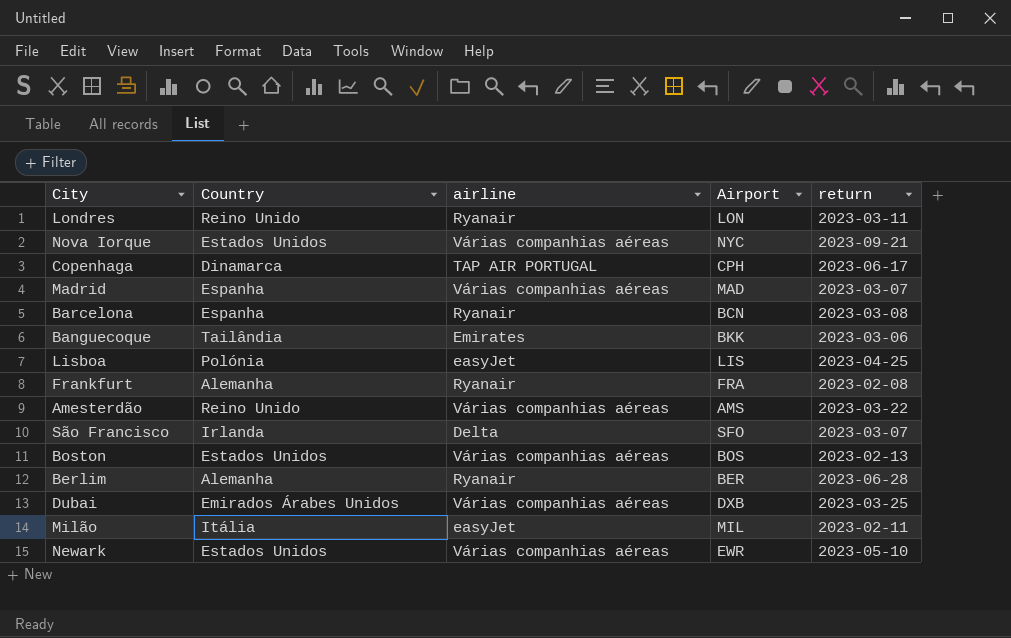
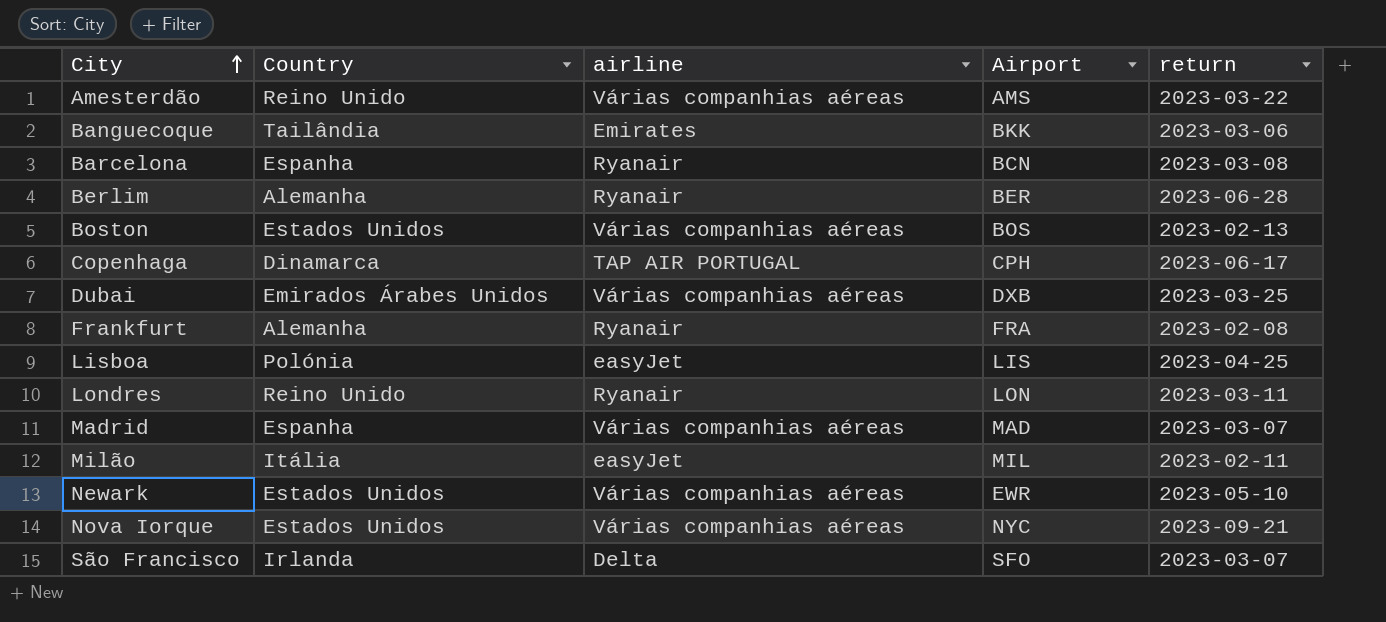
row order: none -> City ascending

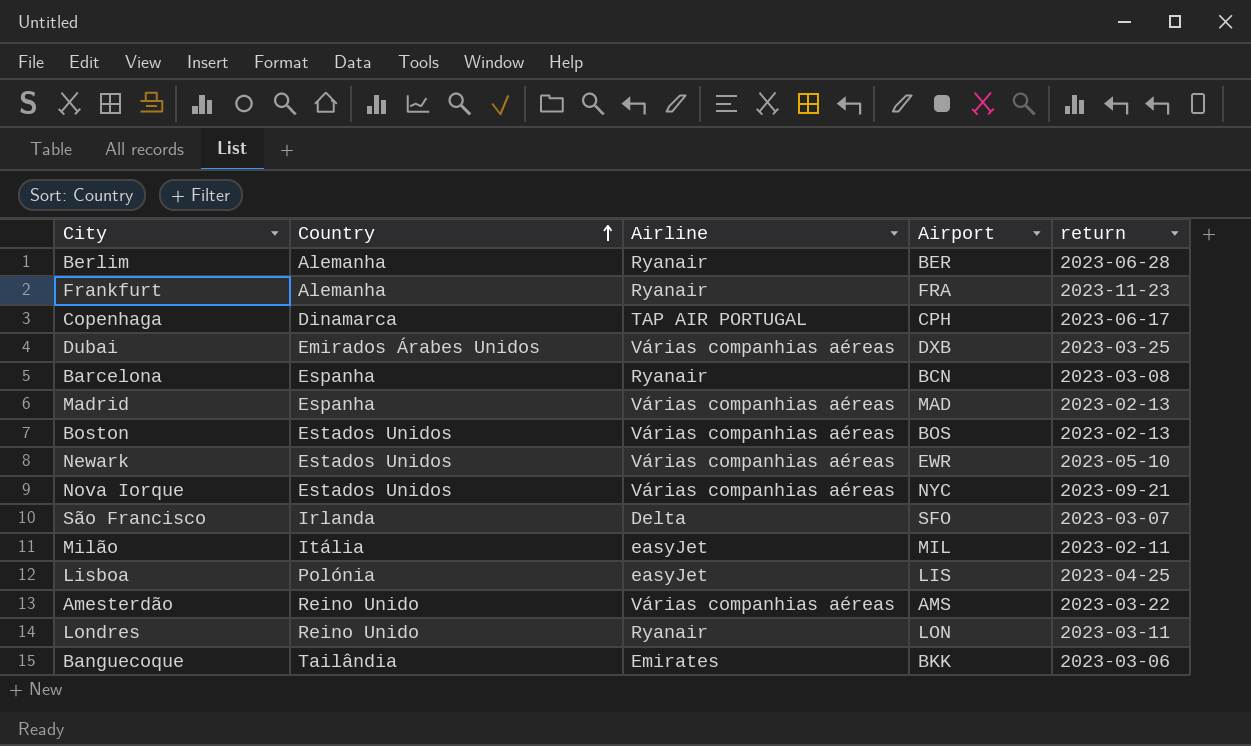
row order: City ascending -> Country ascending
column name: airline -> Airline
Frankfurt | return: 2023-02-08 -> 2023-11-23
Madrid | return: 2023-03-07 -> 2023-02-13

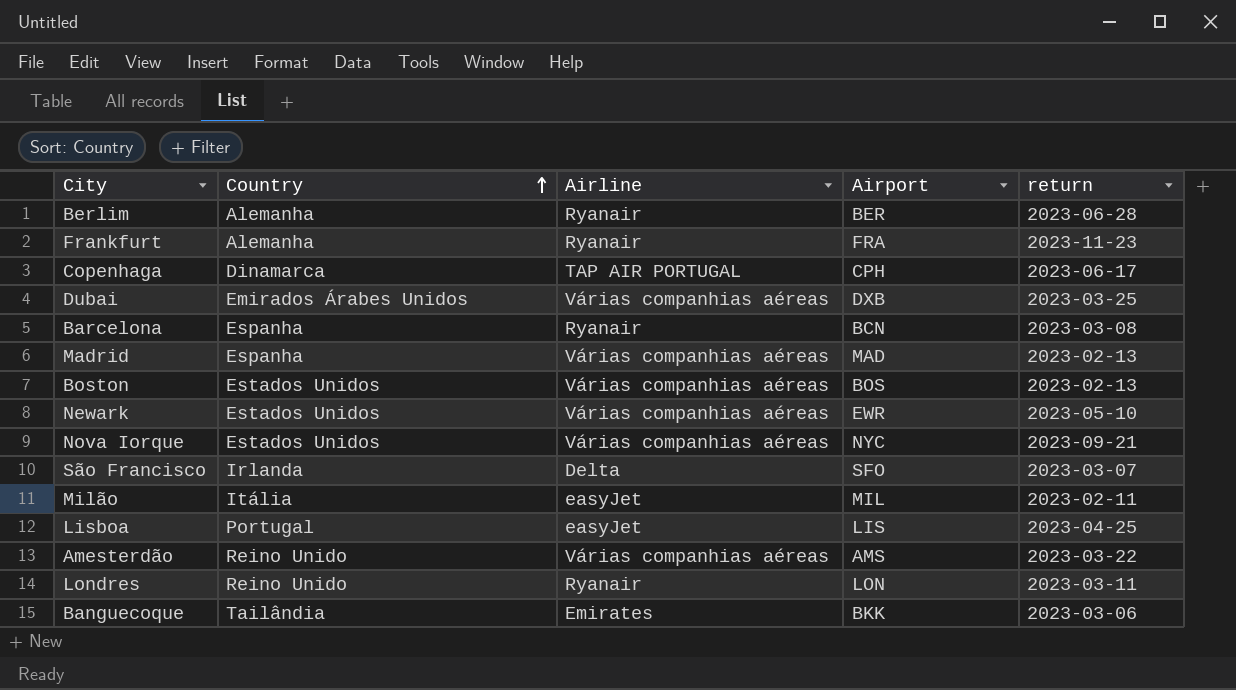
Lisboa | Country: Polónia -> Portugal

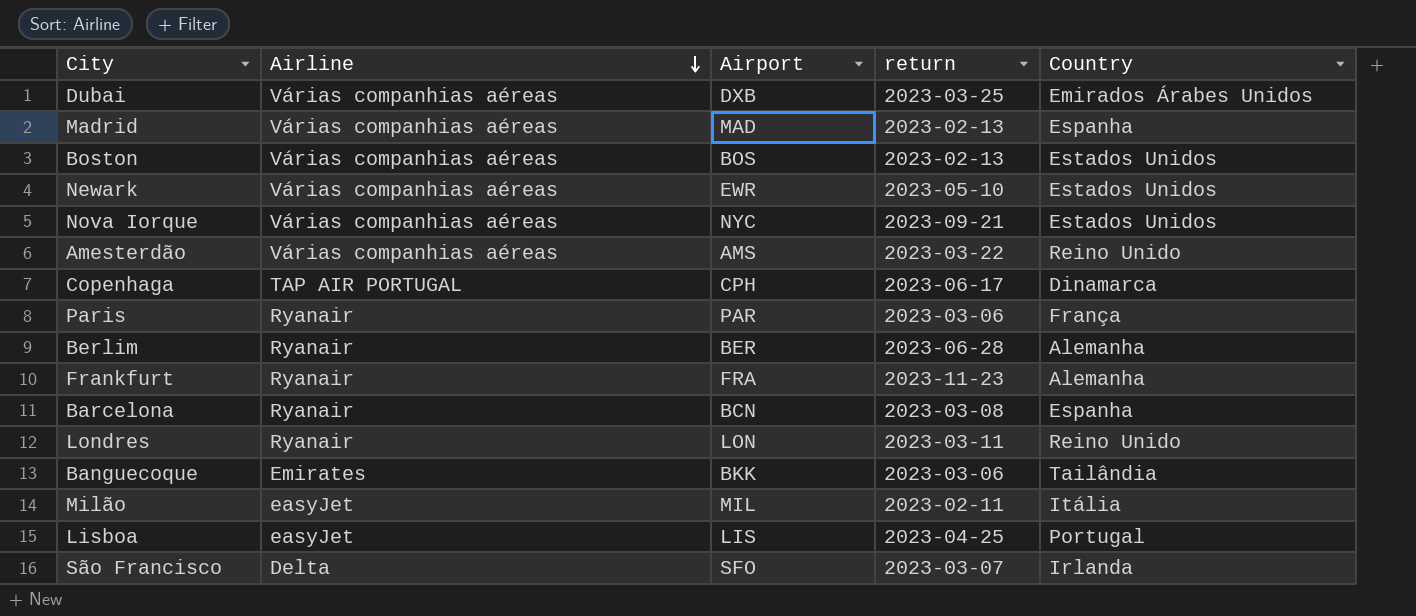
row order: Country ascending -> Airline descending
column Country | position: 2 -> 5
row Paris: none -> Ryanair | PAR | 2023-03-06 | França

